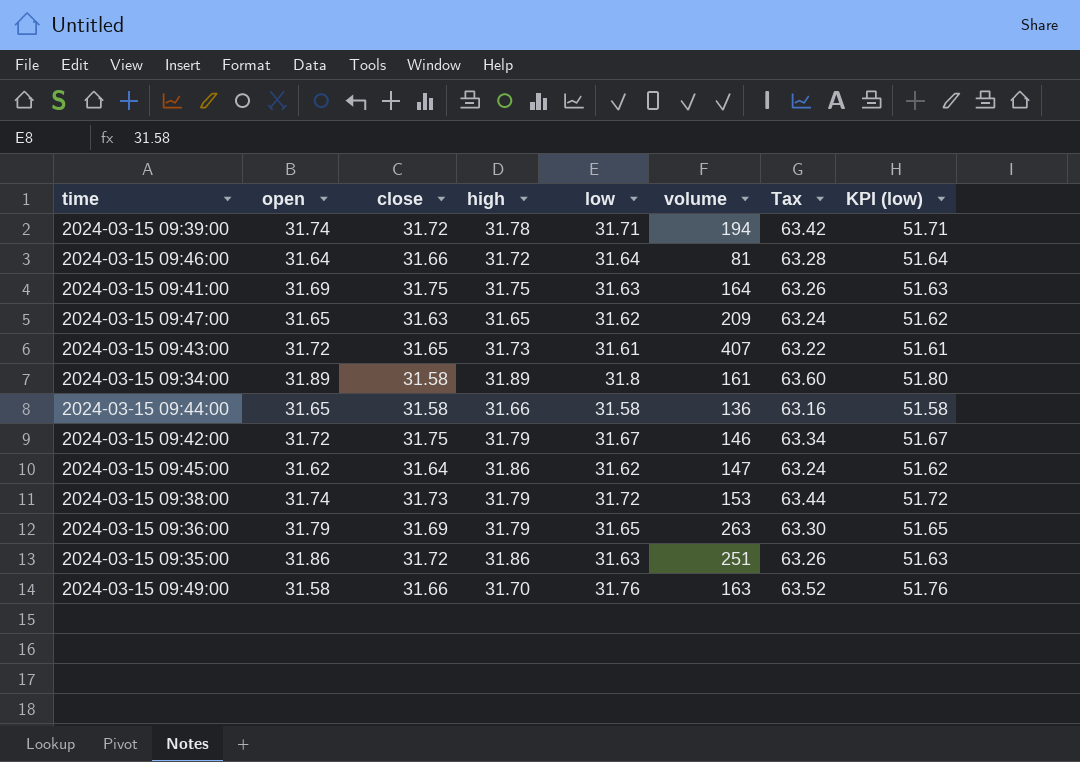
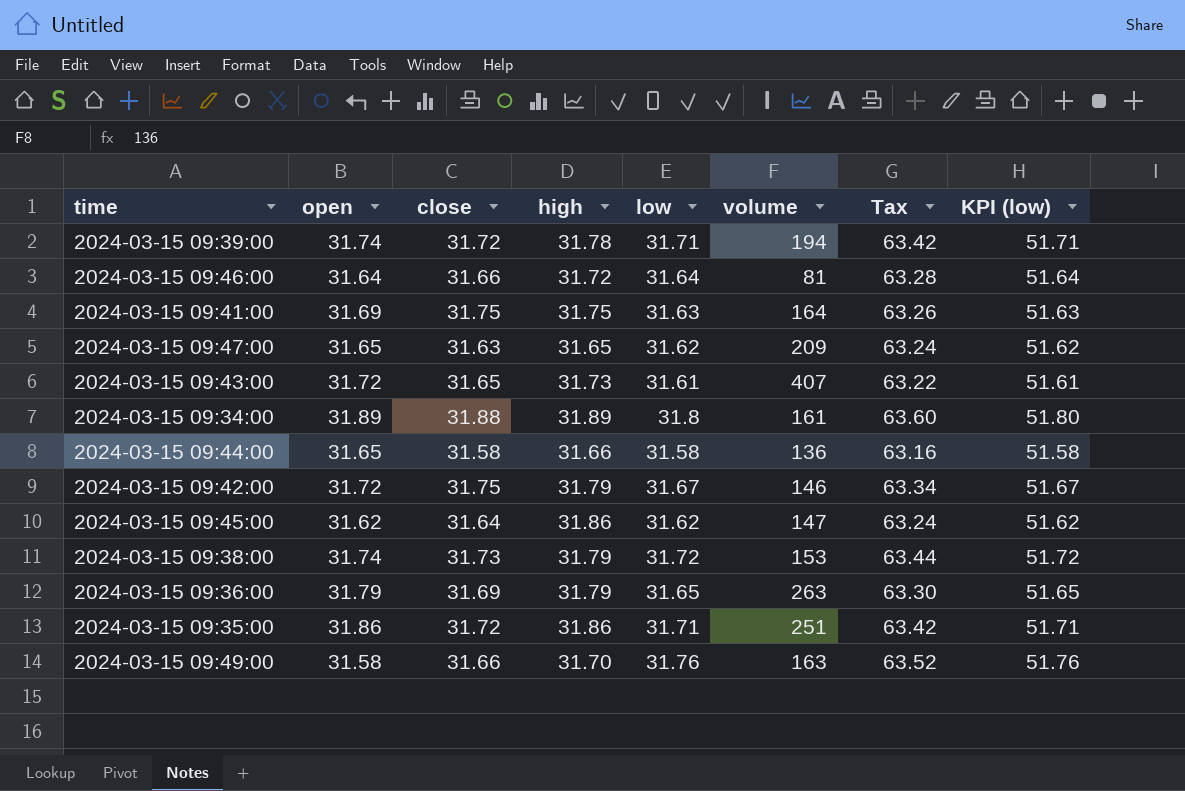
2024-03-15 09:34:00 | close: 31.58 -> 31.88
2024-03-15 09:35:00 | low: 31.63 -> 31.71
2024-03-15 09:35:00 | Tax: 63.26 -> 63.42
2024-03-15 09:35:00 | KPI (low): 51.63 -> 51.71

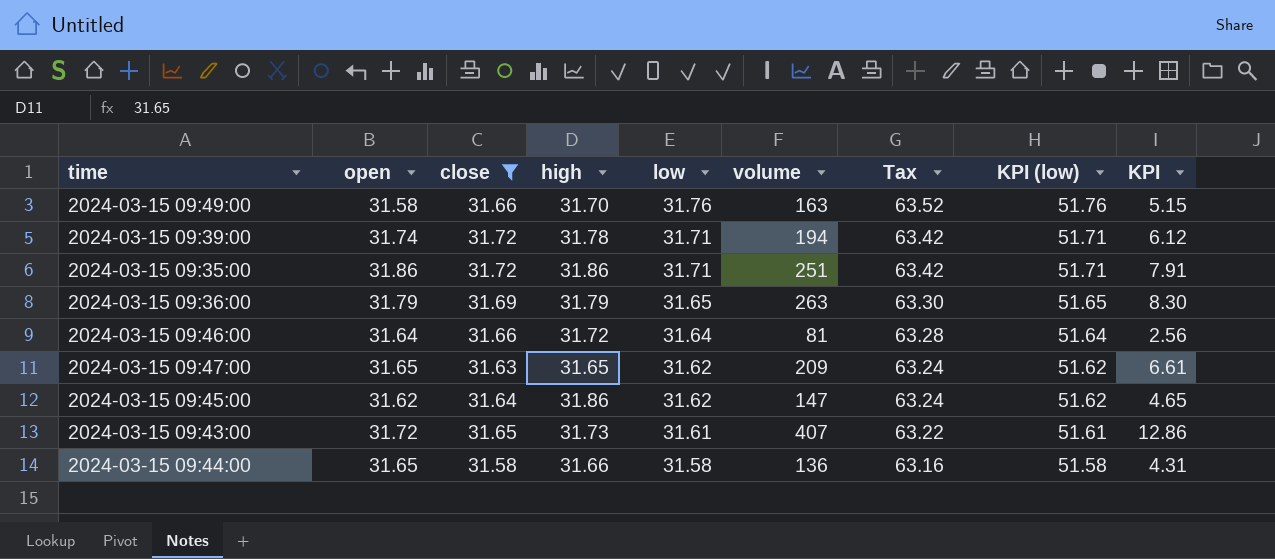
filter: none -> close <= 31.72
row order: none -> low descending
column KPI | formula: none -> [volume] / [close]

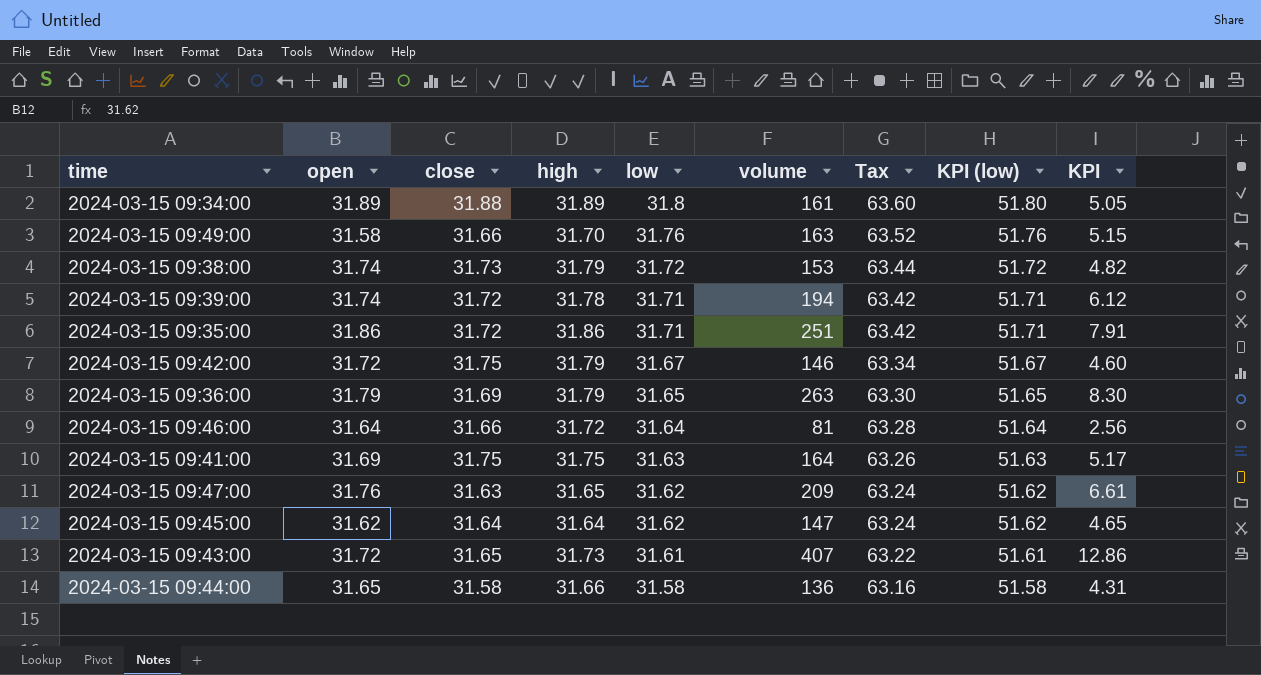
filter: close <= 31.72 -> none
2024-03-15 09:47:00 | open: 31.65 -> 31.76
2024-03-15 09:45:00 | high: 31.86 -> 31.64

